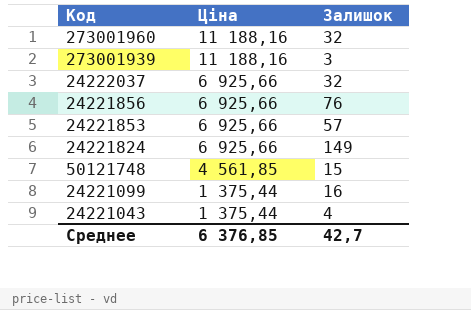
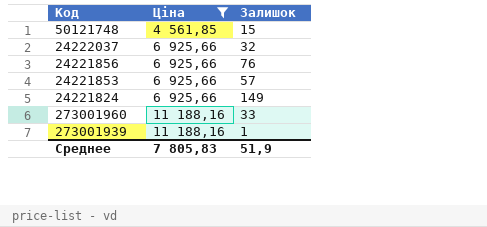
filter: none -> Ціна != 1 375,44
row order: Ціна descending -> Ціна ascending
273001960 | Залишок: 32 -> 33
273001939 | Залишок: 3 -> 1
Среднее | Ціна: 6 376,85 -> 7 805,83
Среднее | Залишок: 42,7 -> 51,9

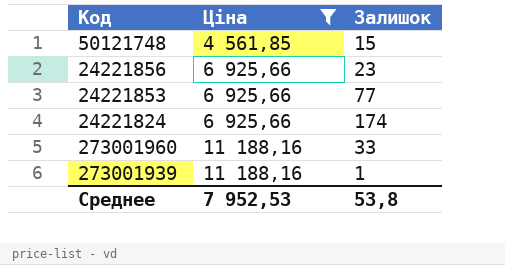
row 24222037: 6 925,66 | 32 -> none
24221856 | Залишок: 76 -> 23
24221853 | Залишок: 57 -> 77
24221824 | Залишок: 149 -> 174
Среднее | Ціна: 7 805,83 -> 7 952,53
Среднее | Залишок: 51,9 -> 53,8

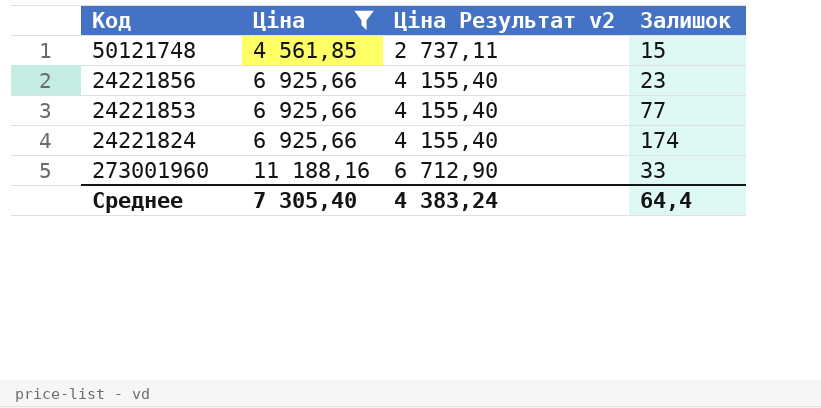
column Ціна Результат v2 | formula: none -> [Ціна] * 0,6
row 273001939: 11 188,16 | 1 -> none
Среднее | Ціна: 7 952,53 -> 7 305,40
Среднее | Залишок: 53,8 -> 64,4

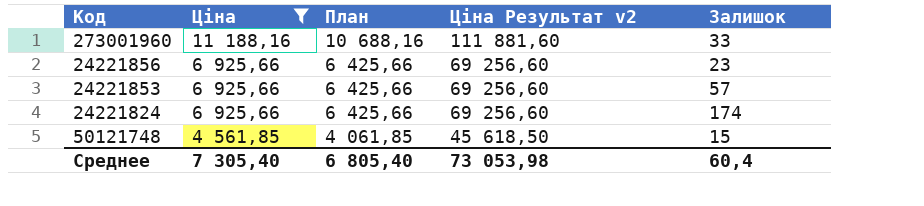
row order: Ціна ascending -> Ціна descending
column План | formula: none -> [Ціна] - 500
column Ціна Результат v2 | formula: [Ціна] * 0,6 -> [Ціна] * 10
24221853 | Залишок: 77 -> 57
Среднее | Ціна Результат v2: 4 383,24 -> 73 053,98
Среднее | Залишок: 64,4 -> 60,4

